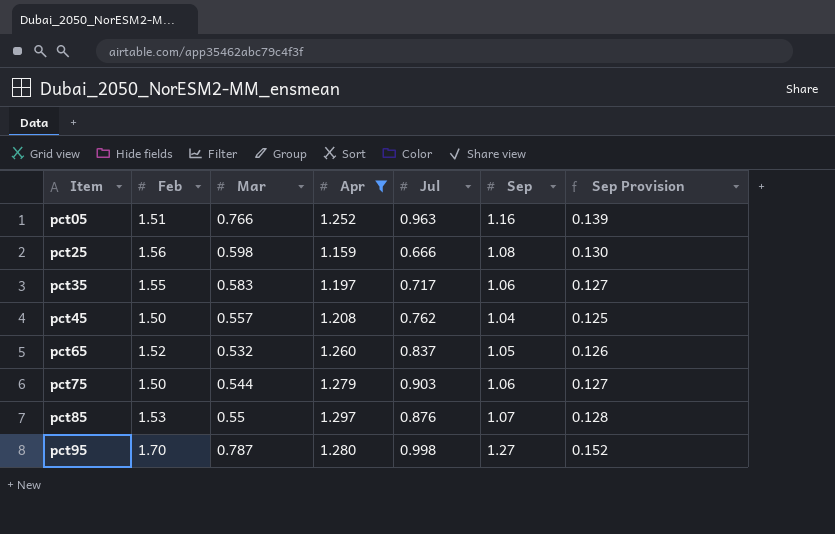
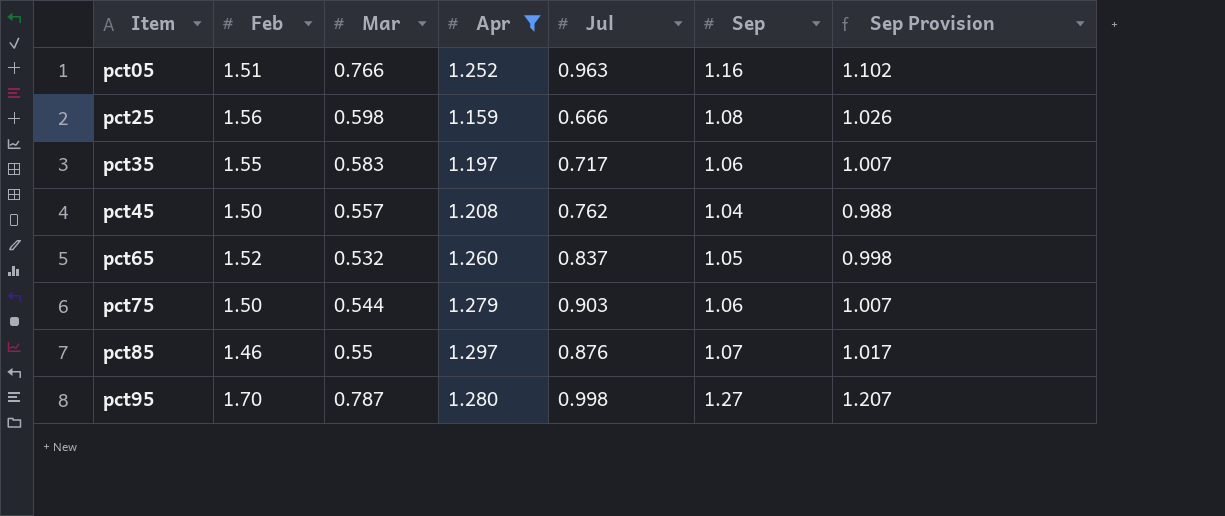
column Sep Provision | formula: [Sep] * 0.12 -> [Sep] * 0.95
pct85 | Feb: 1.53 -> 1.46

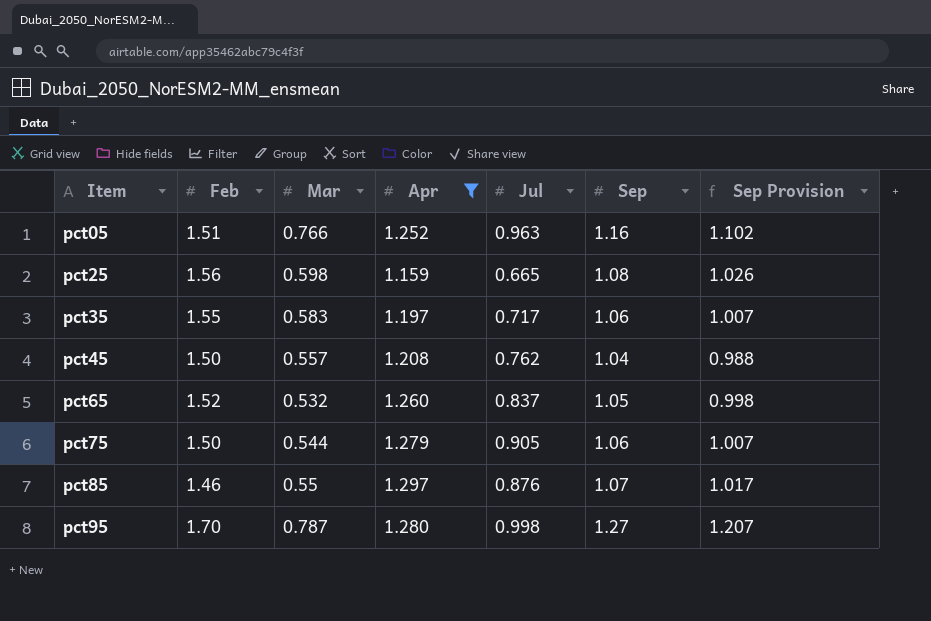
pct25 | Jul: 0.666 -> 0.665
pct75 | Jul: 0.903 -> 0.905

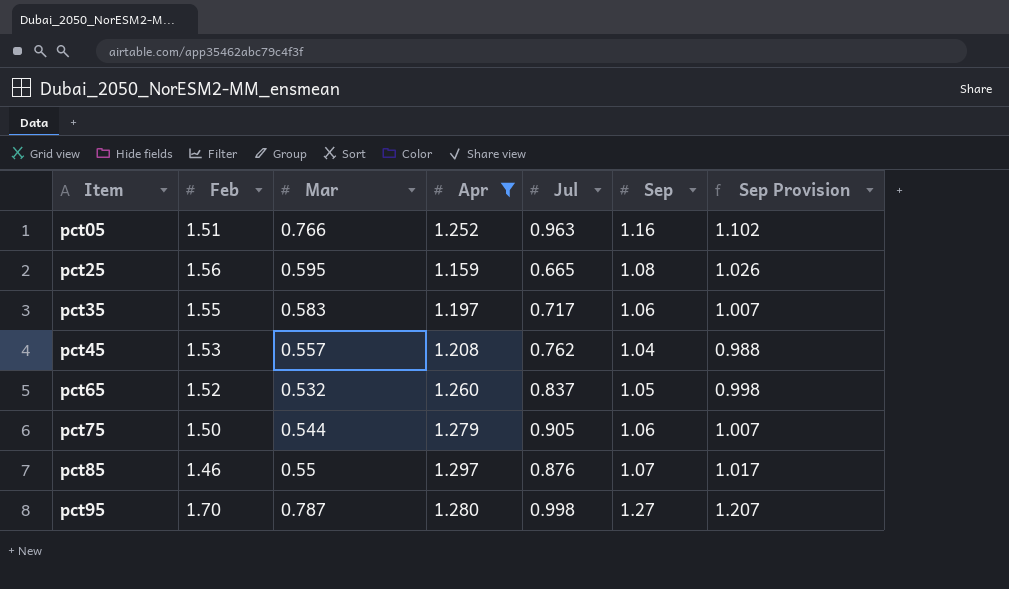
pct25 | Mar: 0.598 -> 0.595
pct45 | Feb: 1.50 -> 1.53

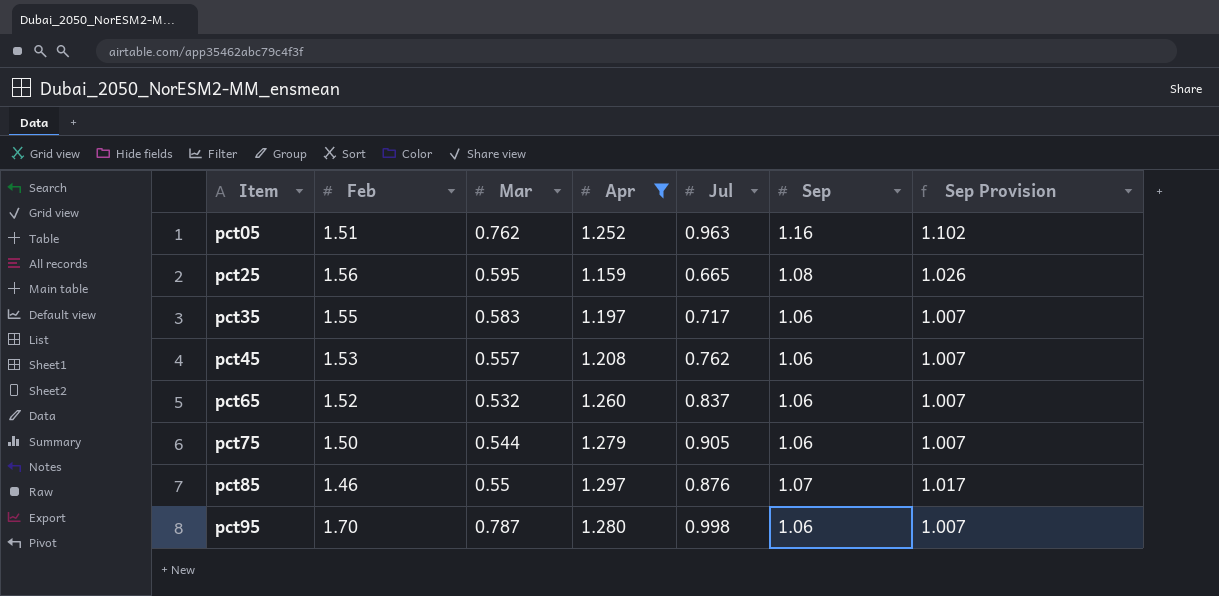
pct05 | Mar: 0.766 -> 0.762
pct45 | Sep: 1.04 -> 1.06
pct45 | Sep Provision: 0.988 -> 1.007
pct65 | Sep: 1.05 -> 1.06
pct65 | Sep Provision: 0.998 -> 1.007
pct95 | Sep: 1.27 -> 1.06
pct95 | Sep Provision: 1.207 -> 1.007

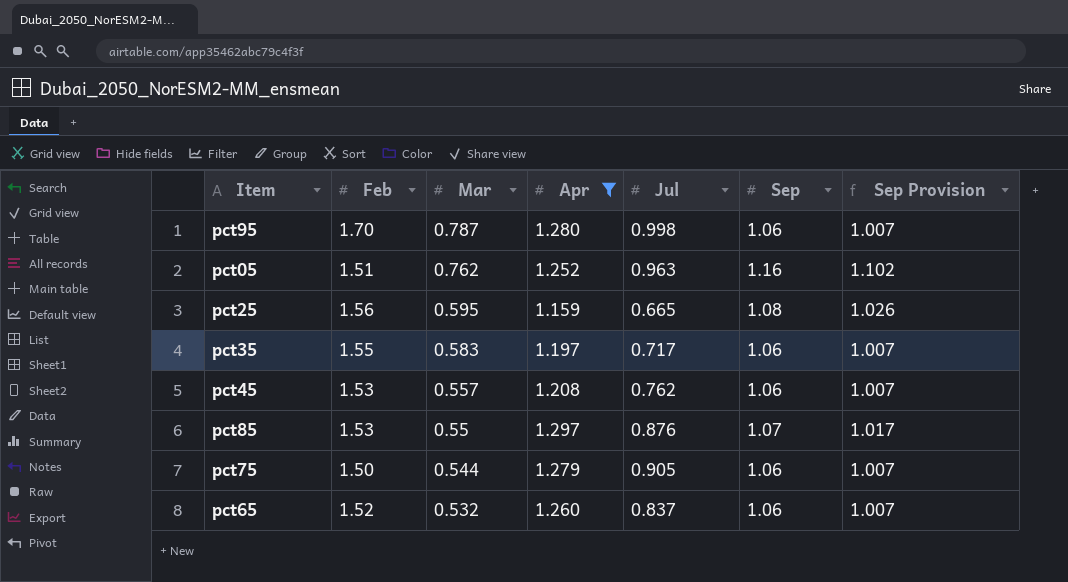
row order: Item ascending -> Mar descending
pct85 | Feb: 1.46 -> 1.53

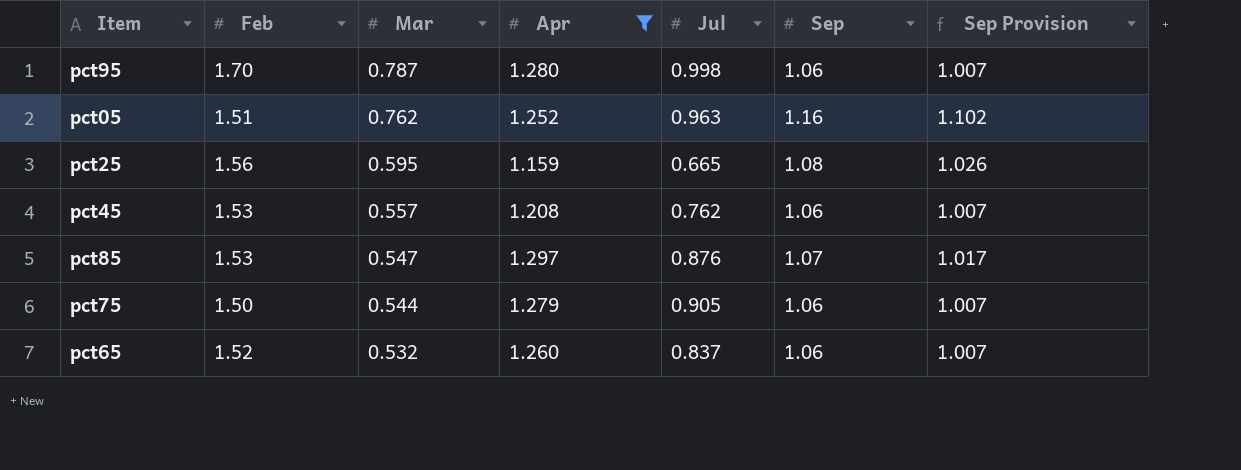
row pct35: 1.55 | 0.583 | 1.197 | 0.717 | 1.06 | 1.007 -> none
pct85 | Mar: 0.55 -> 0.547

